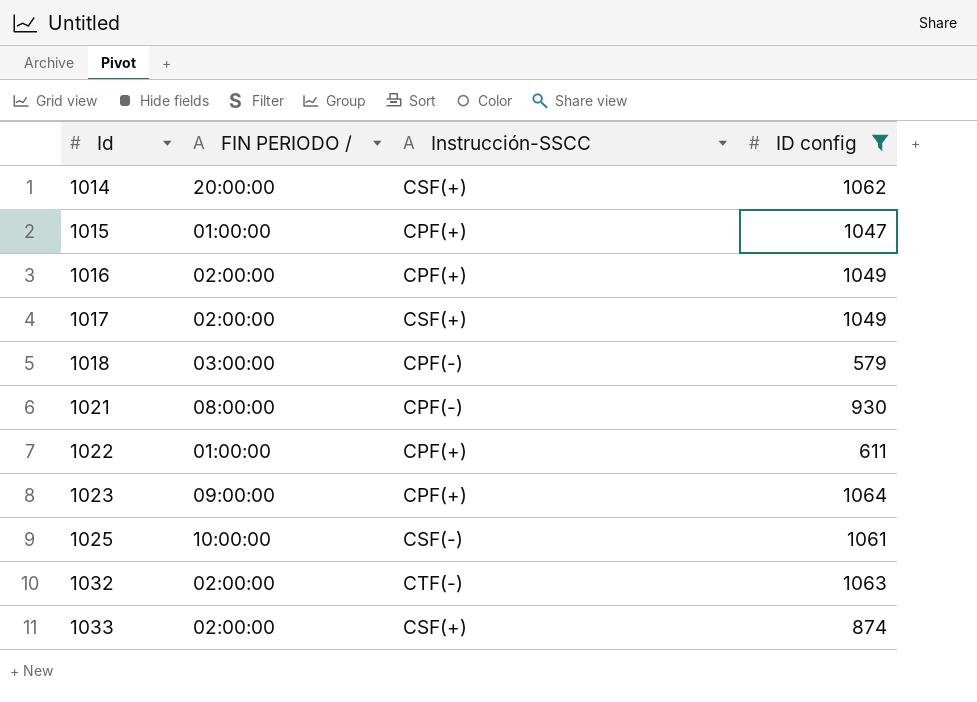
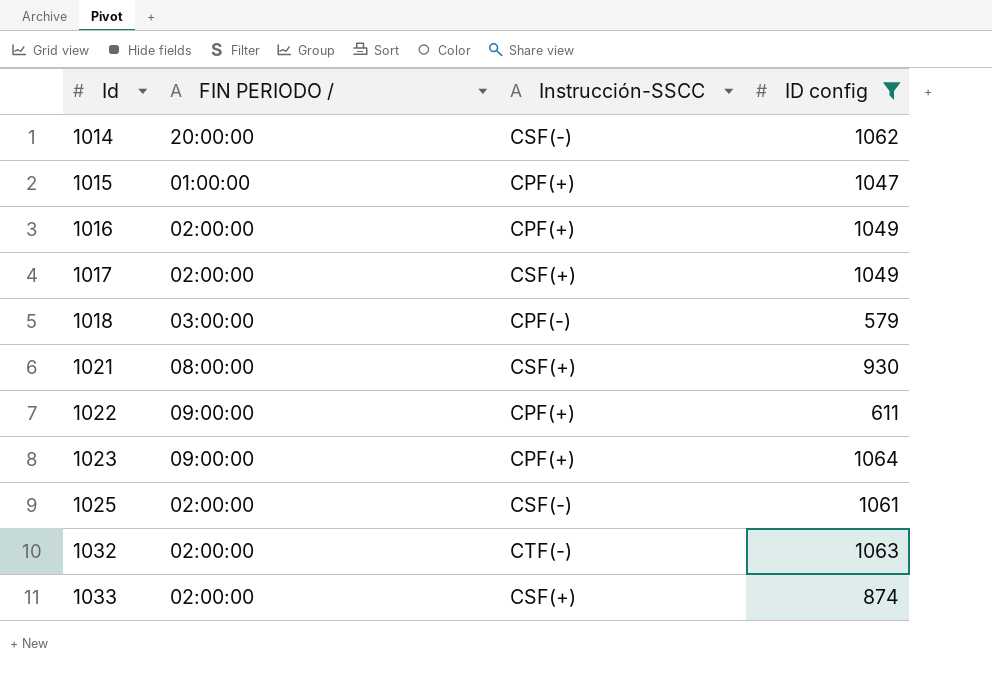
1014 | Instrucción-SSCC: CSF(+) -> CSF(-)
1021 | Instrucción-SSCC: CPF(-) -> CSF(+)
1022 | FIN PERIODO /: 01:00:00 -> 09:00:00
1025 | FIN PERIODO /: 10:00:00 -> 02:00:00

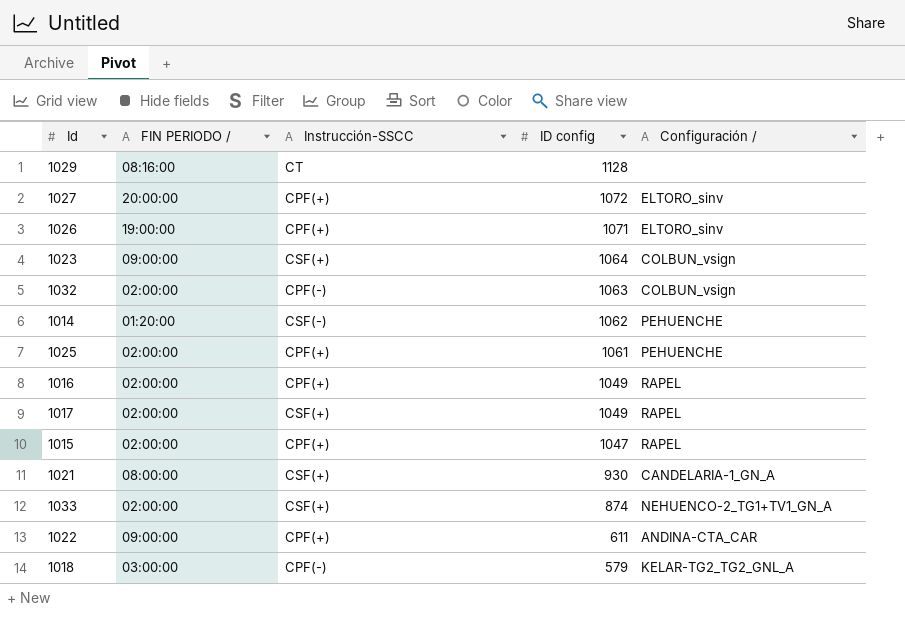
filter: ID config <= 1064 -> none
row order: Id ascending -> ID config descending
column Configuración / | position: none -> 5
1023 | Instrucción-SSCC: CPF(+) -> CSF(+)
1032 | Instrucción-SSCC: CTF(-) -> CPF(-)
1014 | FIN PERIODO /: 20:00:00 -> 01:20:00
1025 | Instrucción-SSCC: CSF(-) -> CPF(+)
1015 | FIN PERIODO /: 01:00:00 -> 02:00:00

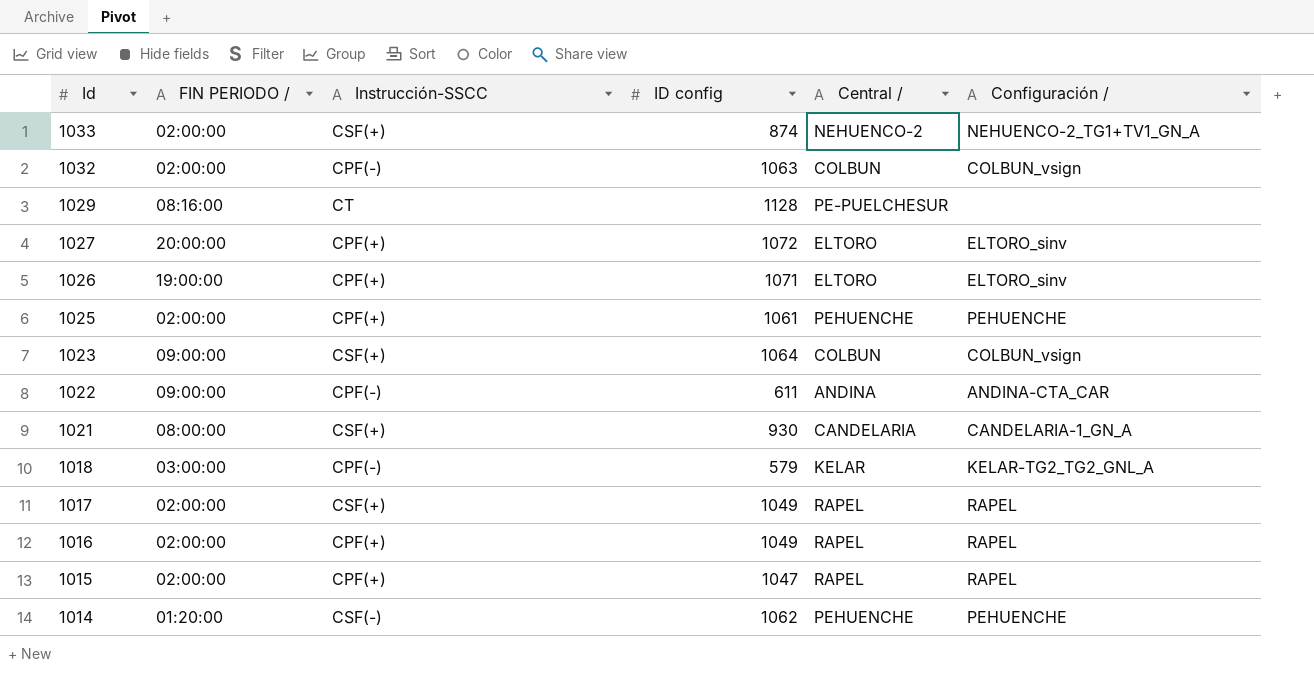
row order: ID config descending -> Id descending
column Central / | position: none -> 5
1022 | Instrucción-SSCC: CPF(+) -> CPF(-)

